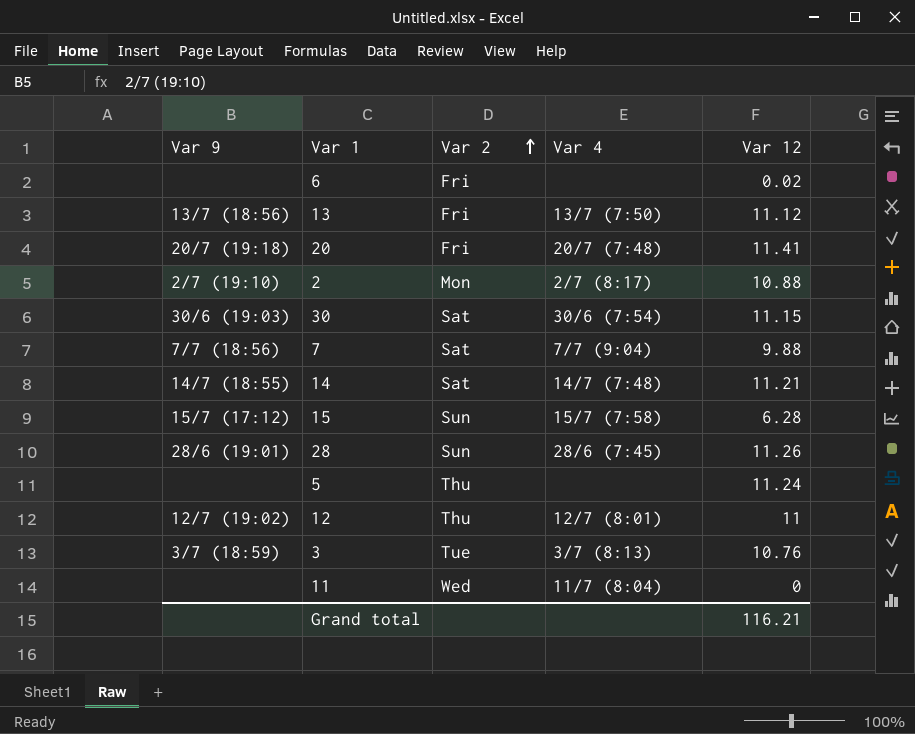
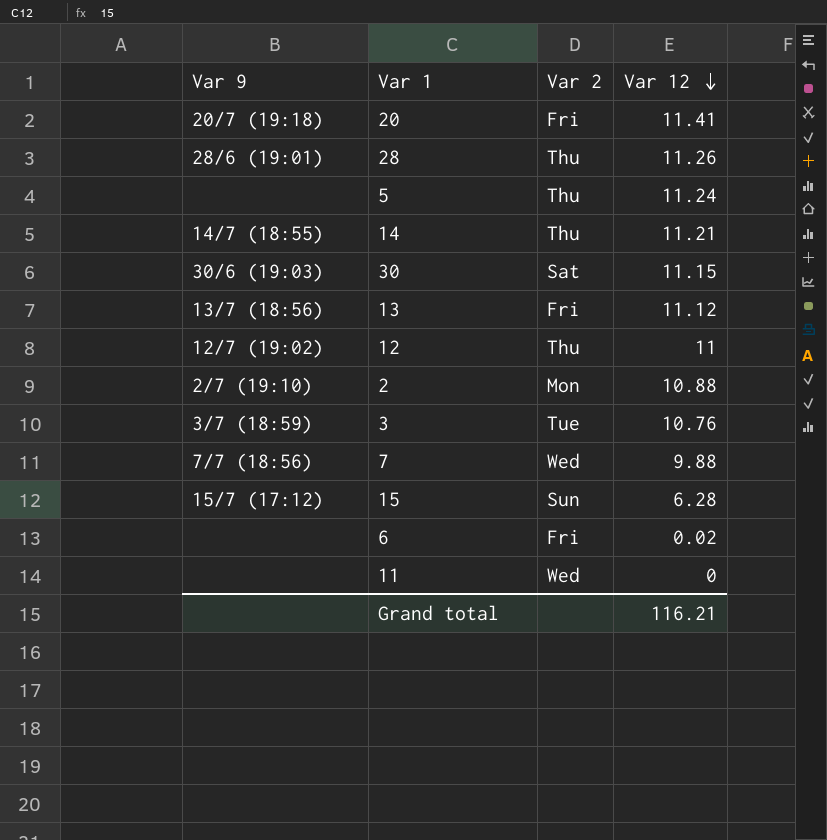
row order: Var 2 ascending -> Var 12 descending
column Var 4 | position: 4 -> none
28 | Var 2: Sun -> Thu
14 | Var 2: Sat -> Thu
7 | Var 2: Sat -> Wed

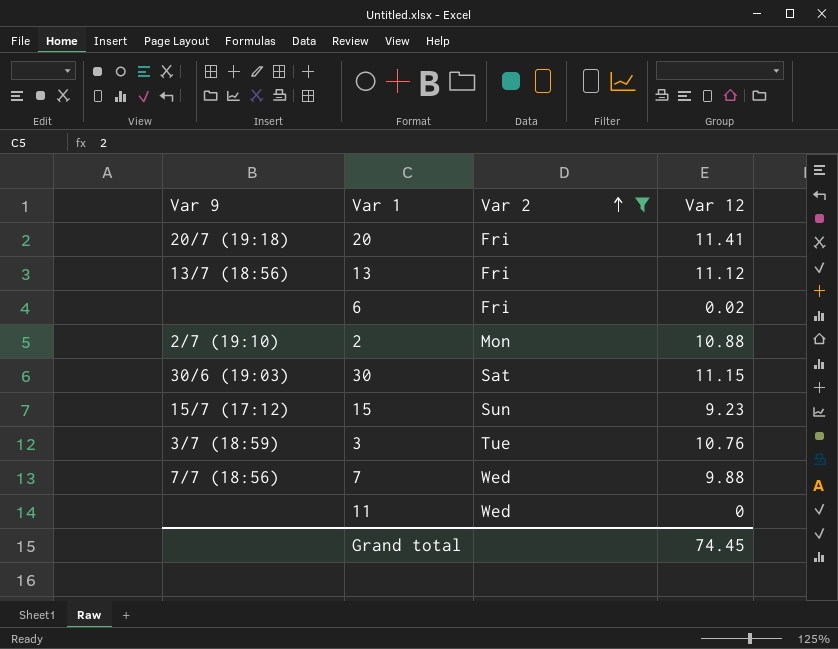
filter: none -> Var 2 != Thu
row order: Var 12 descending -> Var 2 ascending
15 | Var 12: 6.28 -> 9.23
Grand total | Var 12: 116.21 -> 74.45

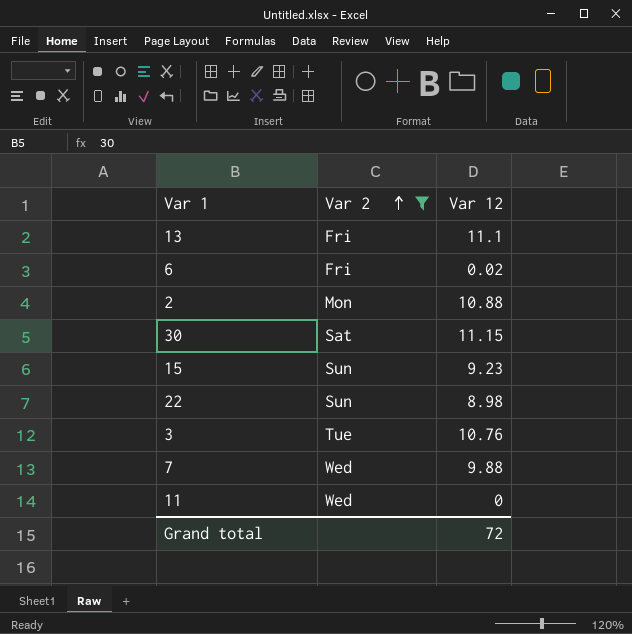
column Var 9 | position: 1 -> none
row 20: 20/7 (19:18) | Fri | 11.41 -> none
13 | Var 12: 11.12 -> 11.1
row 22: none -> Sun | 8.98
Grand total | Var 12: 74.45 -> 72

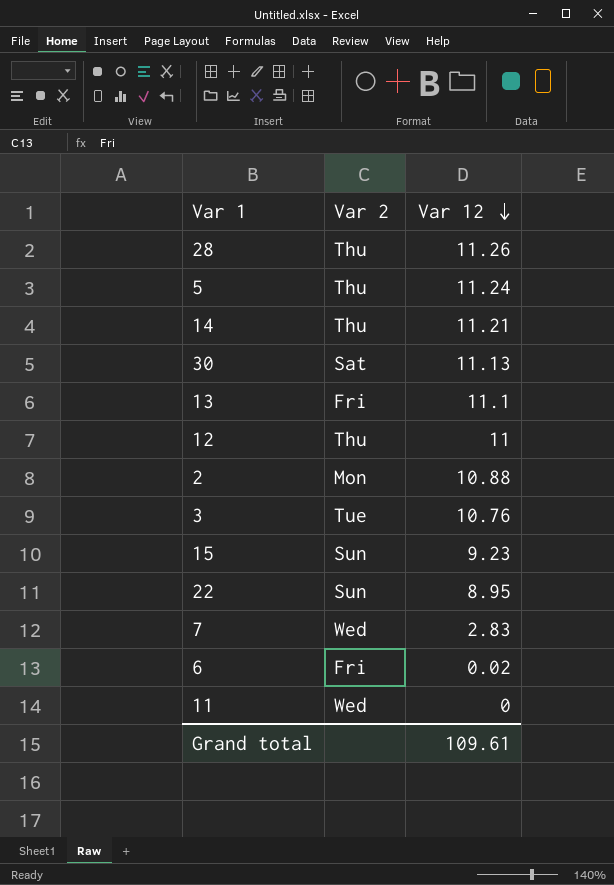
filter: Var 2 != Thu -> none
row order: Var 2 ascending -> Var 12 descending
30 | Var 12: 11.15 -> 11.13
22 | Var 12: 8.98 -> 8.95
7 | Var 12: 9.88 -> 2.83
Grand total | Var 12: 72 -> 109.61

